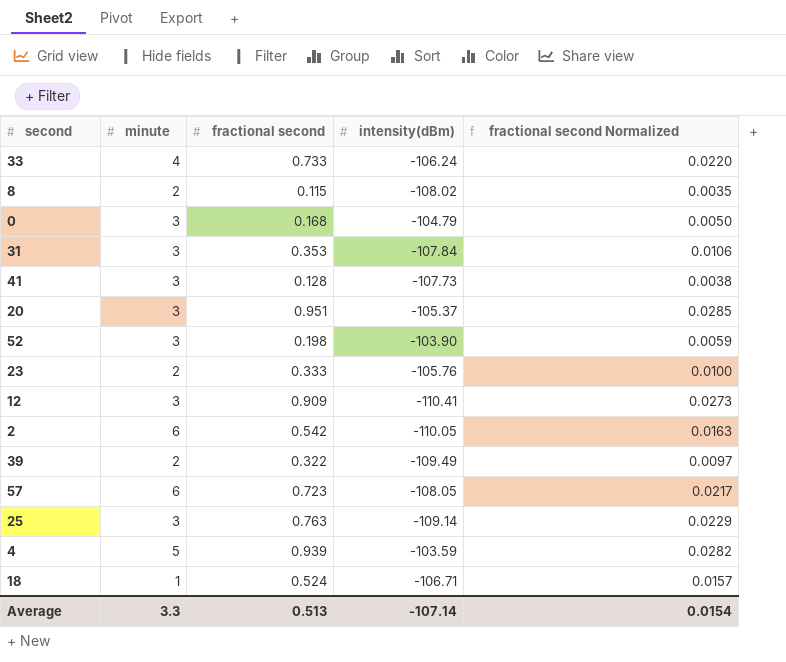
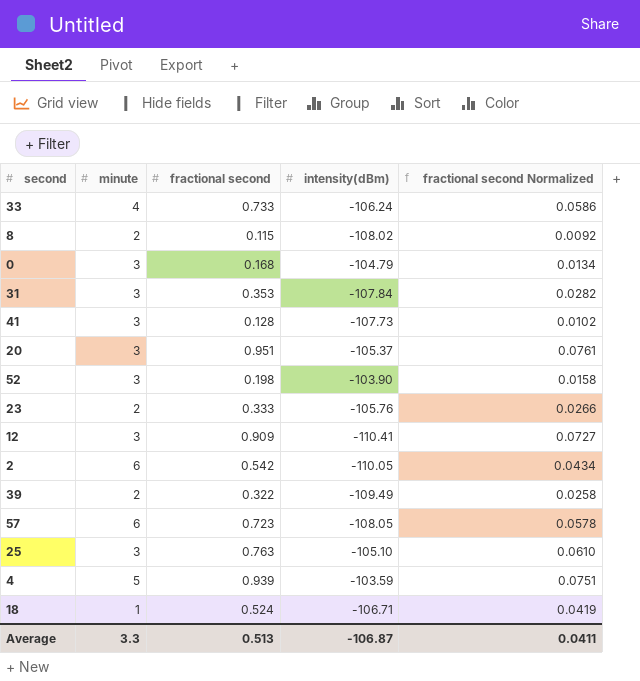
column fractional second Normalized | formula: [fractional second] * 0.03 -> [fractional second] * 0.08
25 | intensity(dBm): -109.14 -> -105.10
Average | intensity(dBm): -107.14 -> -106.87
Average | fractional second Normalized: 0.0154 -> 0.0411

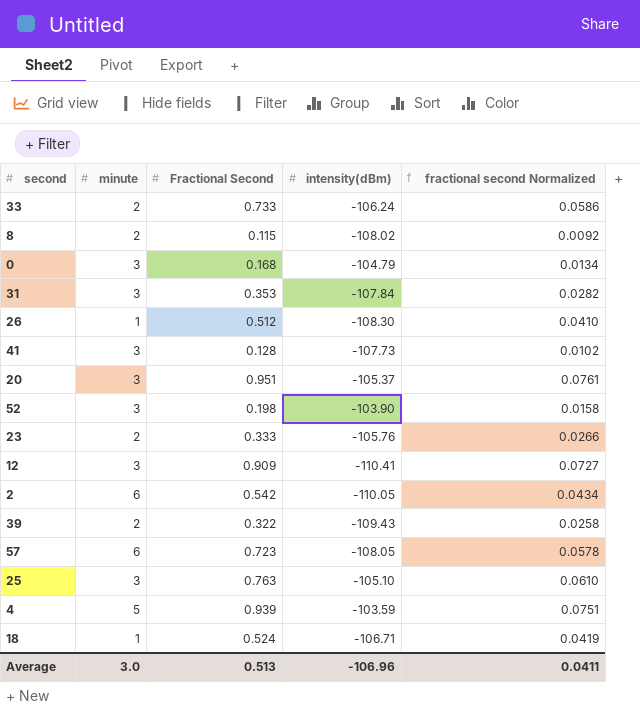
column name: fractional second -> Fractional Second
33 | minute: 4 -> 2
row 26: none -> 1 | 0.512 | -108.30 | 0.0410
39 | intensity(dBm): -109.49 -> -109.43
Average | minute: 3.3 -> 3.0
Average | intensity(dBm): -106.87 -> -106.96

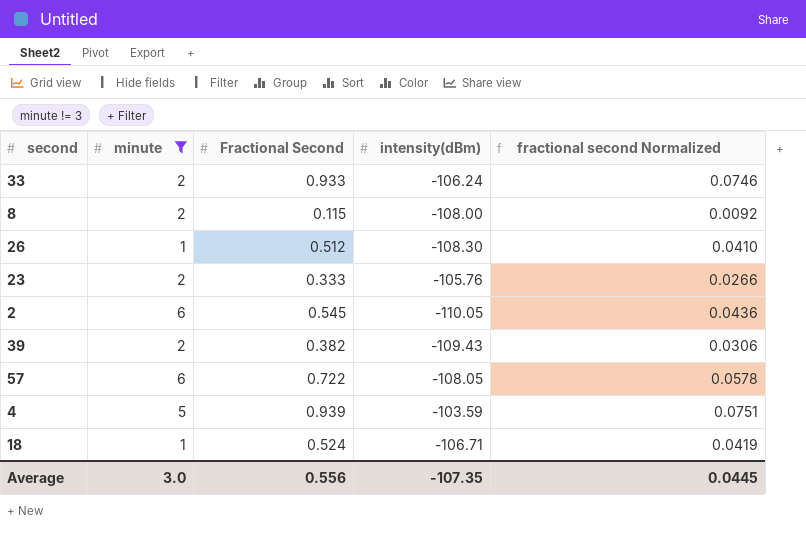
filter: none -> minute != 3
33 | Fractional Second: 0.733 -> 0.933
33 | fractional second Normalized: 0.0586 -> 0.0746
8 | intensity(dBm): -108.02 -> -108.00
2 | Fractional Second: 0.542 -> 0.545
2 | fractional second Normalized: 0.0434 -> 0.0436
39 | Fractional Second: 0.322 -> 0.382
39 | fractional second Normalized: 0.0258 -> 0.0306
57 | Fractional Second: 0.723 -> 0.722
Average | Fractional Second: 0.513 -> 0.556
Average | intensity(dBm): -106.96 -> -107.35
Average | fractional second Normalized: 0.0411 -> 0.0445

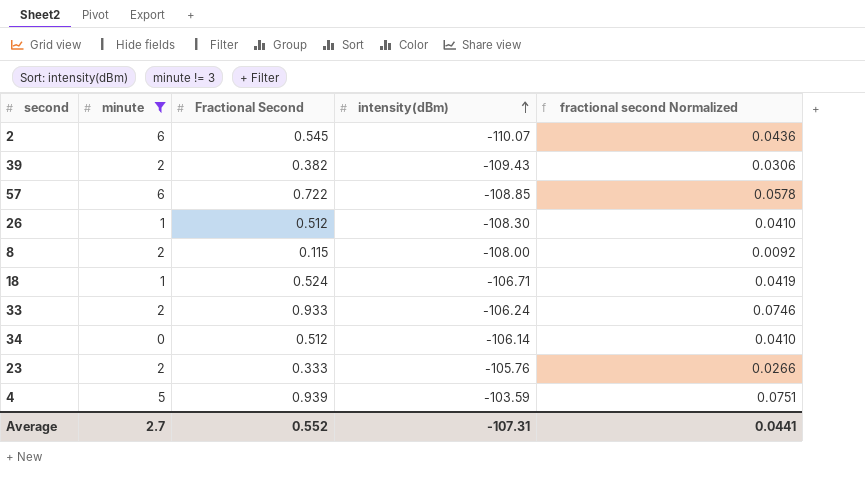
row order: none -> intensity(dBm) ascending
2 | intensity(dBm): -110.05 -> -110.07
57 | intensity(dBm): -108.05 -> -108.85
row 34: none -> 0 | 0.512 | -106.14 | 0.0410
Average | minute: 3.0 -> 2.7
Average | Fractional Second: 0.556 -> 0.552
Average | intensity(dBm): -107.35 -> -107.31
Average | fractional second Normalized: 0.0445 -> 0.0441

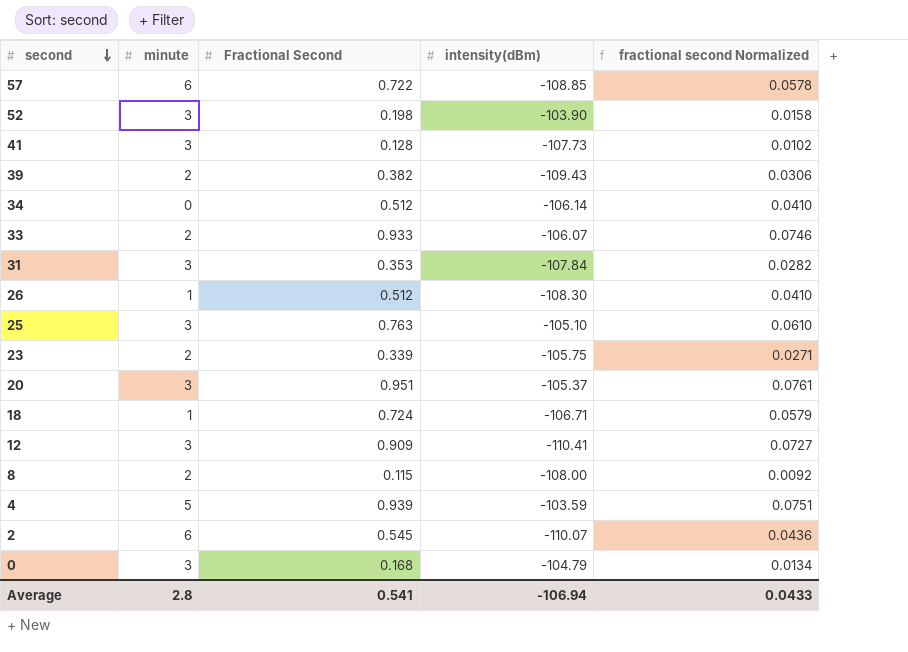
filter: minute != 3 -> none
row order: intensity(dBm) ascending -> second descending
33 | intensity(dBm): -106.24 -> -106.07
23 | Fractional Second: 0.333 -> 0.339
23 | intensity(dBm): -105.76 -> -105.75
23 | fractional second Normalized: 0.0266 -> 0.0271
18 | Fractional Second: 0.524 -> 0.724
18 | fractional second Normalized: 0.0419 -> 0.0579
Average | minute: 2.7 -> 2.8
Average | Fractional Second: 0.552 -> 0.541
Average | intensity(dBm): -107.31 -> -106.94
Average | fractional second Normalized: 0.0441 -> 0.0433

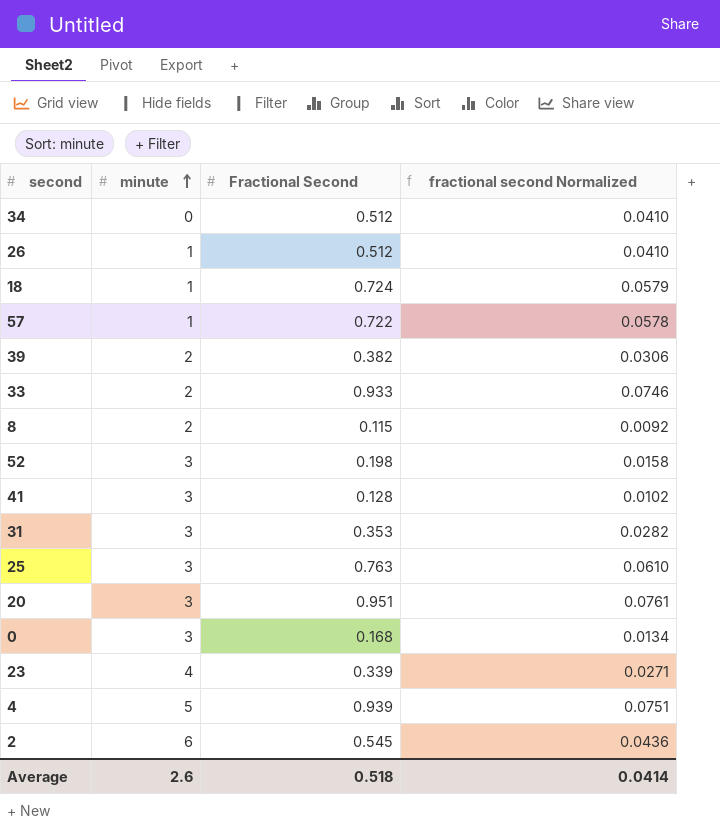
row order: second descending -> minute ascending
column intensity(dBm) | position: 4 -> none
row 12: 3 | 0.909 | -110.41 | 0.0727 -> none
57 | minute: 6 -> 1
23 | minute: 2 -> 4
Average | minute: 2.8 -> 2.6
Average | Fractional Second: 0.541 -> 0.518
Average | fractional second Normalized: 0.0433 -> 0.0414

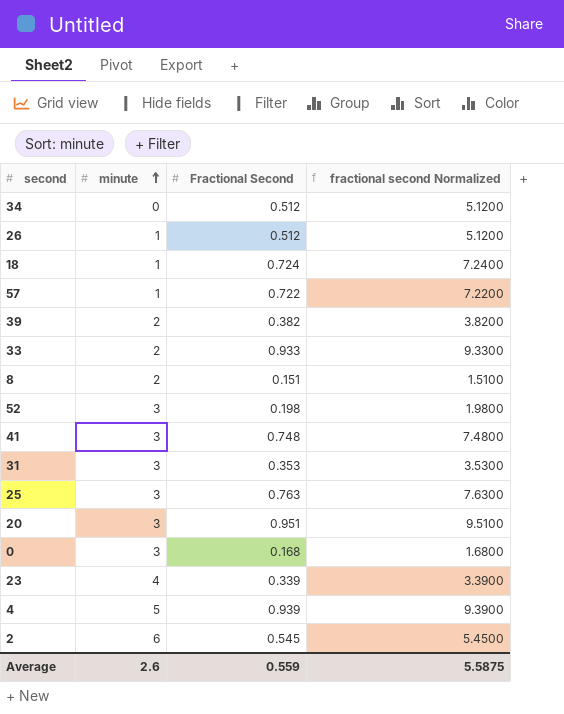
column fractional second Normalized | formula: [Fractional Second] * 0.08 -> [Fractional Second] * 10
8 | Fractional Second: 0.115 -> 0.151
41 | Fractional Second: 0.128 -> 0.748
Average | Fractional Second: 0.518 -> 0.559
Average | fractional second Normalized: 0.0414 -> 5.5875

